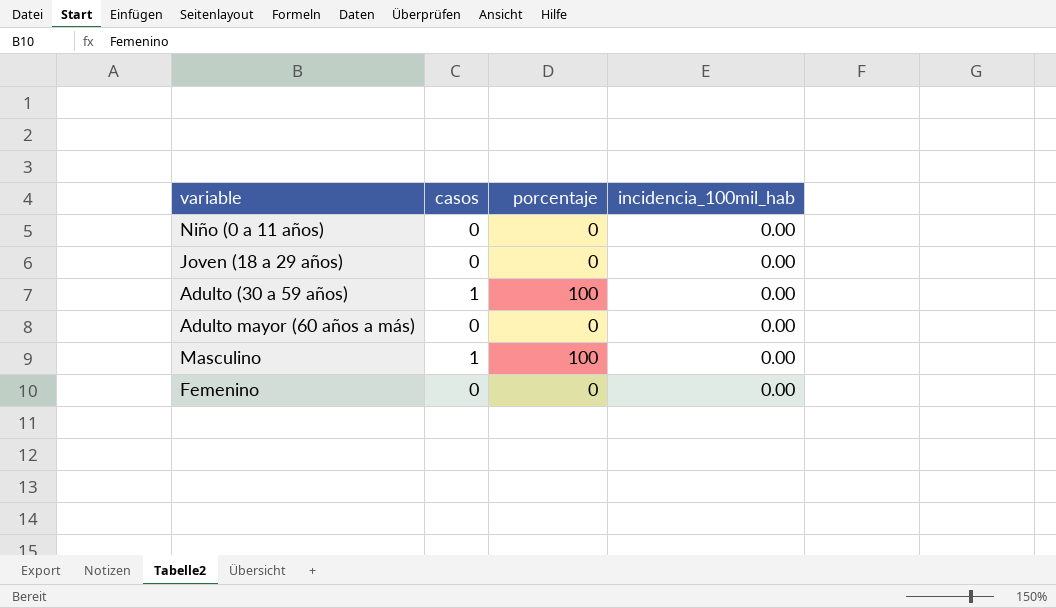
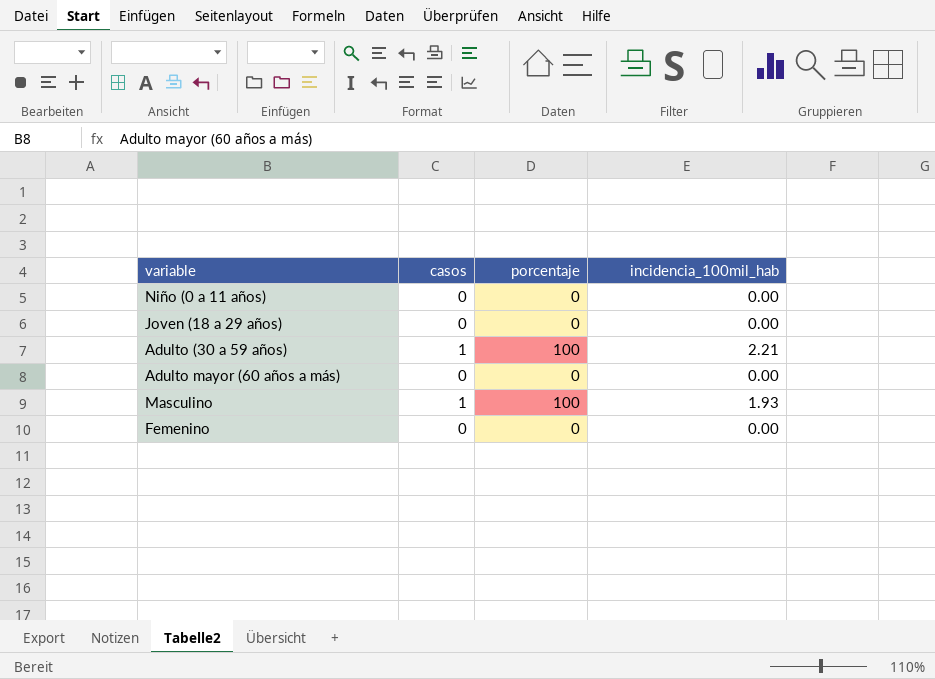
Adulto (30 a 59 años) | incidencia_100mil_hab: 0.00 -> 2.21
Masculino | incidencia_100mil_hab: 0.00 -> 1.93

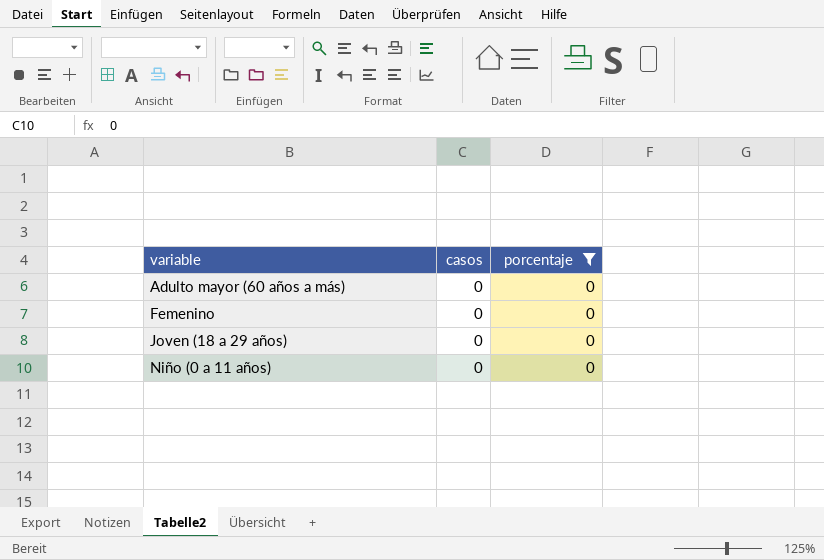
filter: none -> porcentaje = 0
row order: none -> variable ascending
column incidencia_100mil_hab | position: 4 -> none

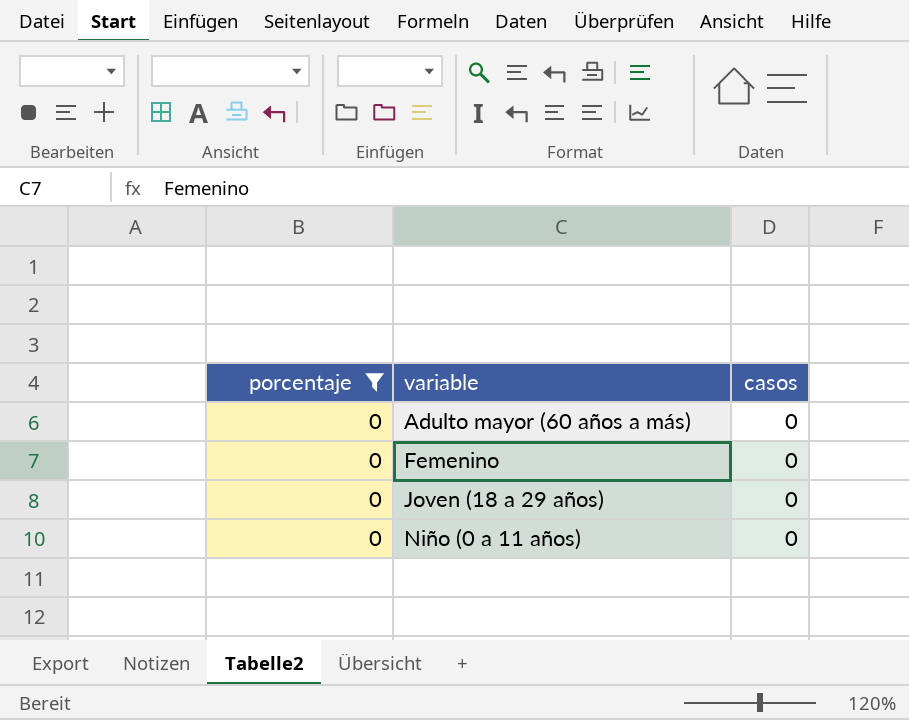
column porcentaje | position: 3 -> 1

